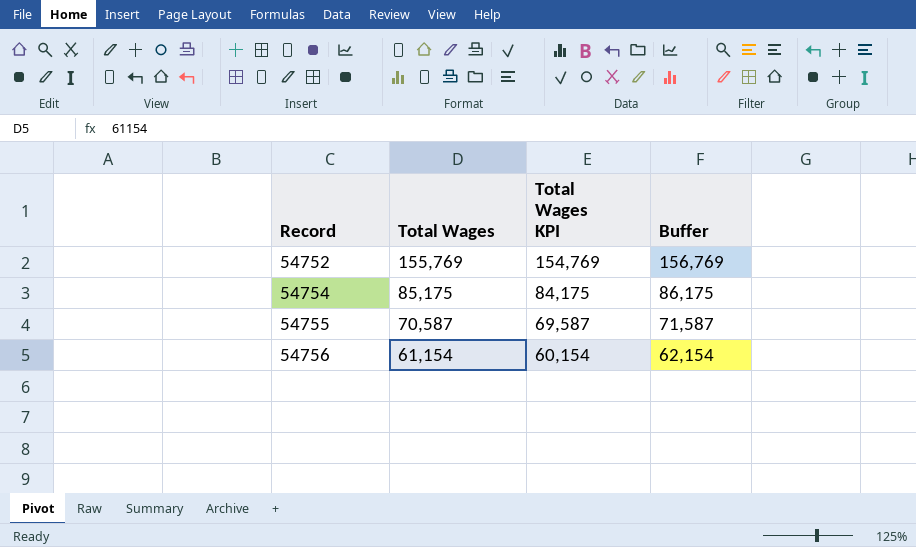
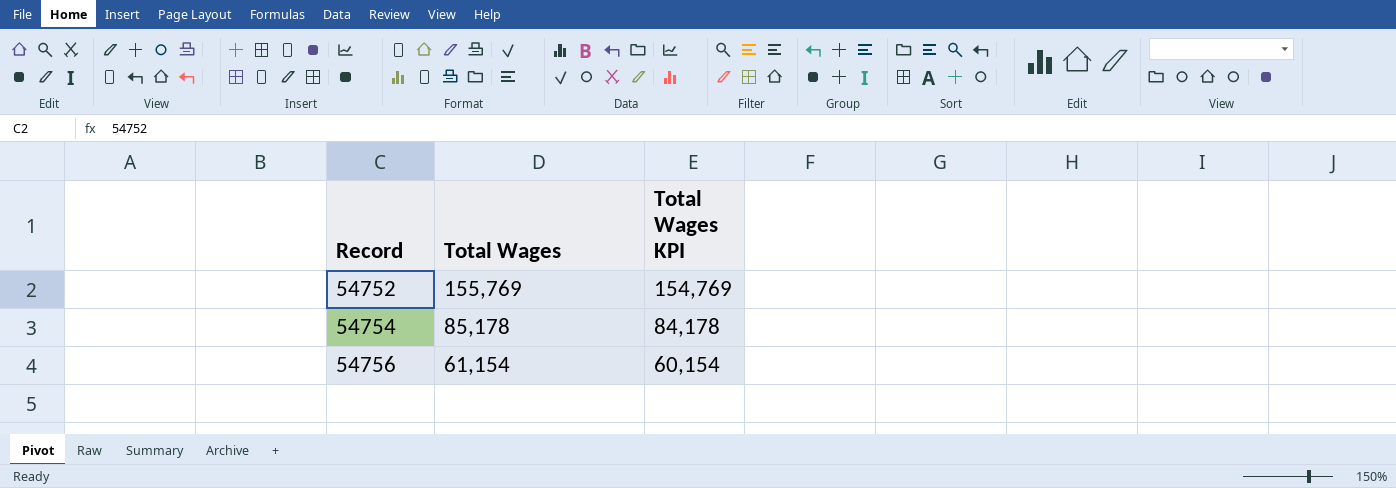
column Buffer | formula: [Total Wages] + 1000 -> none
row 54755: 70,587 | 69,587 | 71,587 -> none
54754 | Total Wages: 85,175 -> 85,178
54754 | Total Wages KPI: 84,175 -> 84,178

